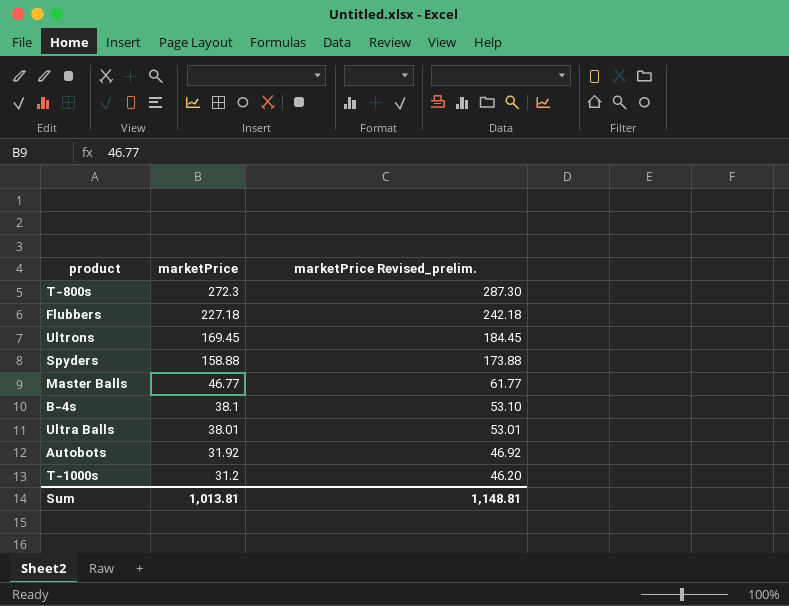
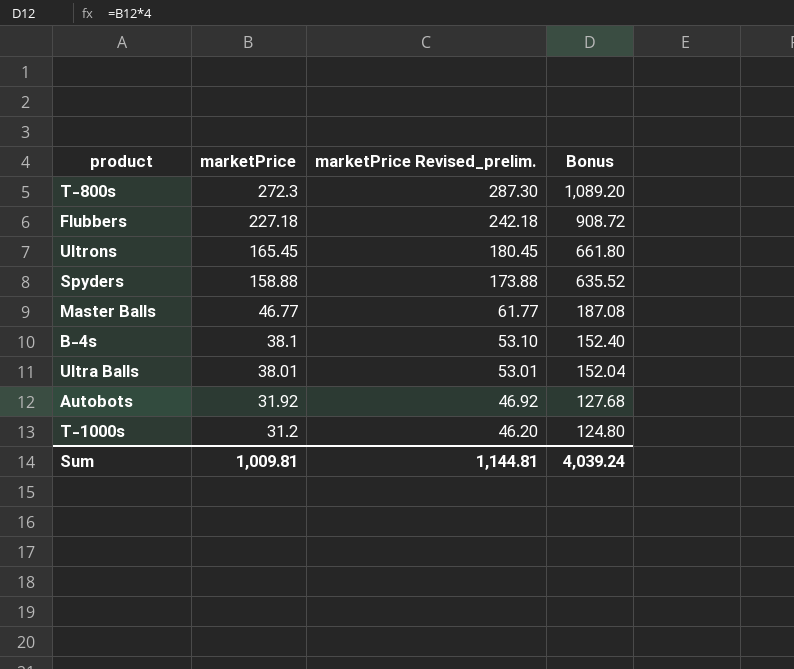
column Bonus | formula: none -> [marketPrice] * 4
Ultrons | marketPrice: 169.45 -> 165.45
Ultrons | marketPrice Revised_prelim.: 184.45 -> 180.45
Sum | marketPrice: 1,013.81 -> 1,009.81
Sum | marketPrice Revised_prelim.: 1,148.81 -> 1,144.81

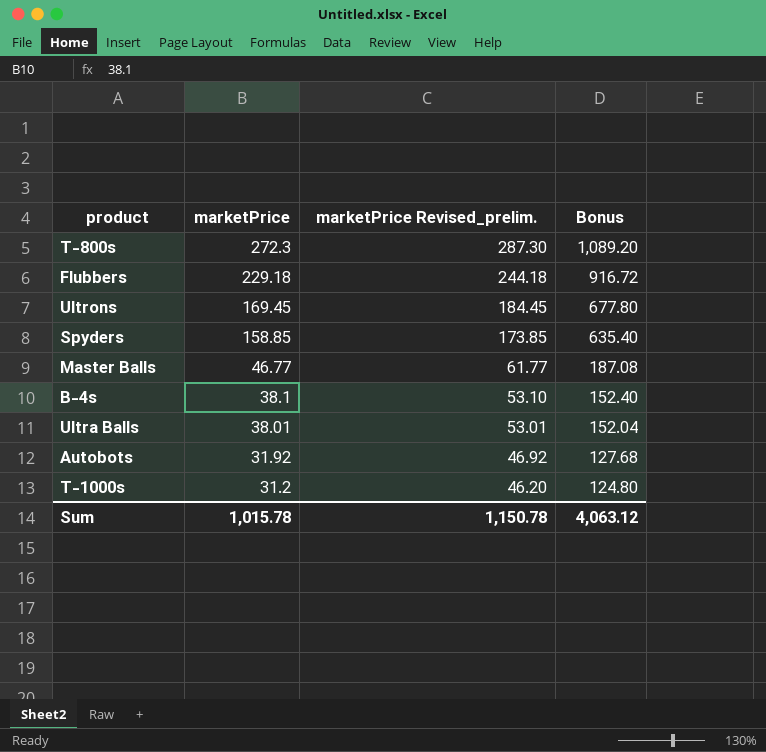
Flubbers | marketPrice: 227.18 -> 229.18
Flubbers | marketPrice Revised_prelim.: 242.18 -> 244.18
Flubbers | Bonus: 908.72 -> 916.72
Ultrons | marketPrice: 165.45 -> 169.45
Ultrons | marketPrice Revised_prelim.: 180.45 -> 184.45
Ultrons | Bonus: 661.80 -> 677.80
Spyders | marketPrice: 158.88 -> 158.85
Spyders | marketPrice Revised_prelim.: 173.88 -> 173.85
Spyders | Bonus: 635.52 -> 635.40
Sum | marketPrice: 1,009.81 -> 1,015.78
Sum | marketPrice Revised_prelim.: 1,144.81 -> 1,150.78
Sum | Bonus: 4,039.24 -> 4,063.12

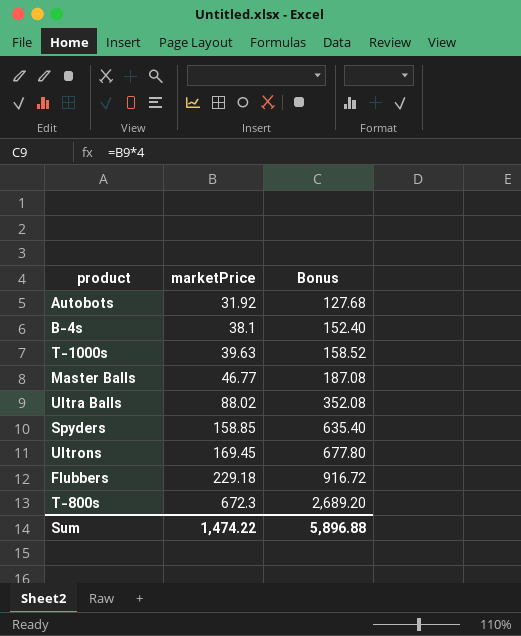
row order: marketPrice descending -> marketPrice ascending
column marketPrice Revised_prelim. | formula: [marketPrice] + 15 -> none
T-1000s | marketPrice: 31.2 -> 39.63
T-1000s | Bonus: 124.80 -> 158.52
Ultra Balls | marketPrice: 38.01 -> 88.02
Ultra Balls | Bonus: 152.04 -> 352.08
T-800s | marketPrice: 272.3 -> 672.3
T-800s | Bonus: 1,089.20 -> 2,689.20
Sum | marketPrice: 1,015.78 -> 1,474.22
Sum | Bonus: 4,063.12 -> 5,896.88

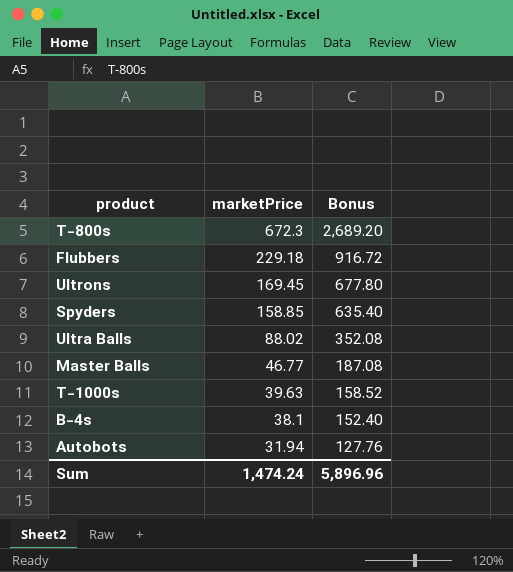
row order: marketPrice ascending -> marketPrice descending
Autobots | marketPrice: 31.92 -> 31.94
Autobots | Bonus: 127.68 -> 127.76
Sum | marketPrice: 1,474.22 -> 1,474.24
Sum | Bonus: 5,896.88 -> 5,896.96

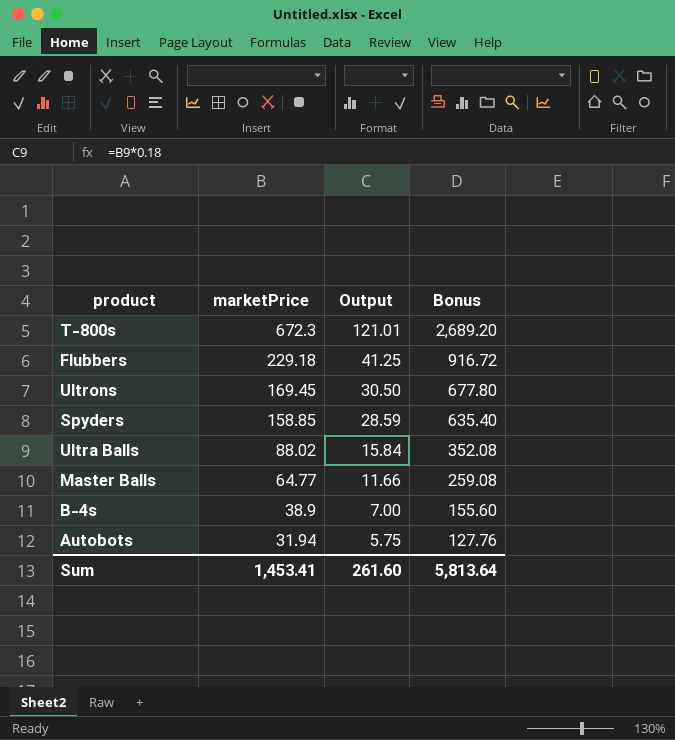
column Output | formula: none -> [marketPrice] * 0.18
row T-1000s: 39.63 | 158.52 -> none
Master Balls | marketPrice: 46.77 -> 64.77
Master Balls | Bonus: 187.08 -> 259.08
B-4s | marketPrice: 38.1 -> 38.9
B-4s | Bonus: 152.40 -> 155.60
Sum | marketPrice: 1,474.24 -> 1,453.41
Sum | Bonus: 5,896.96 -> 5,813.64

